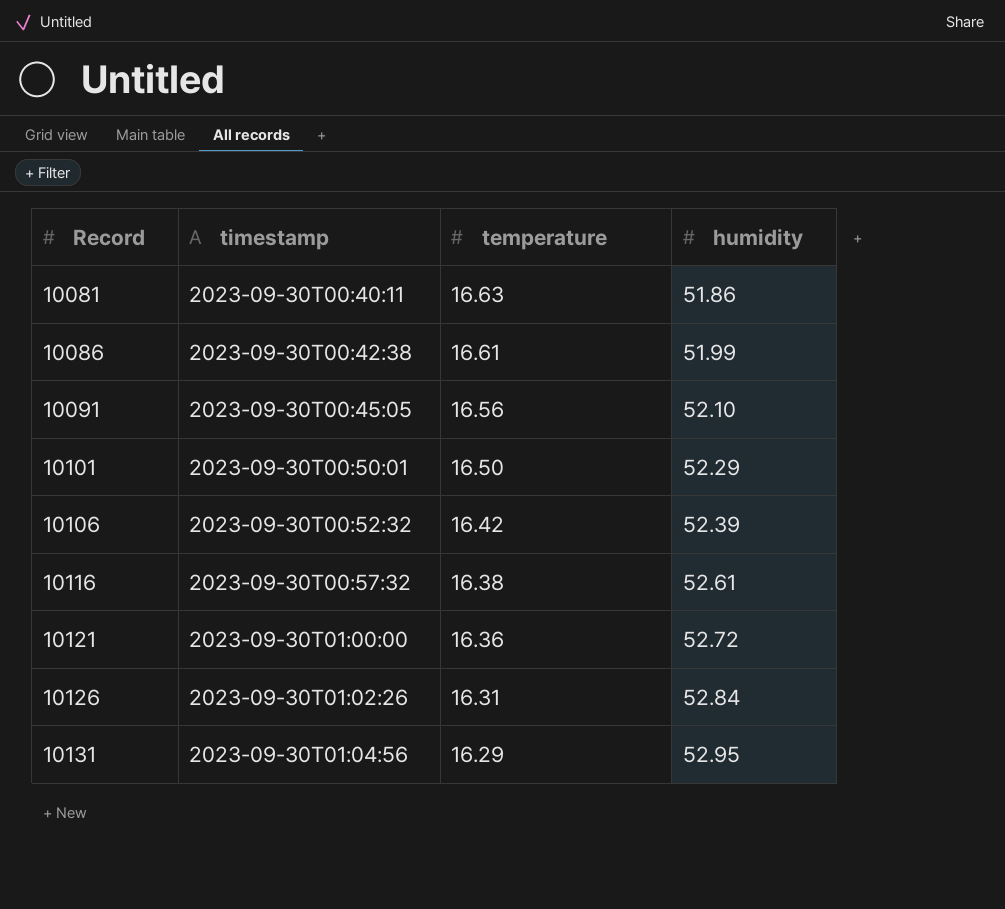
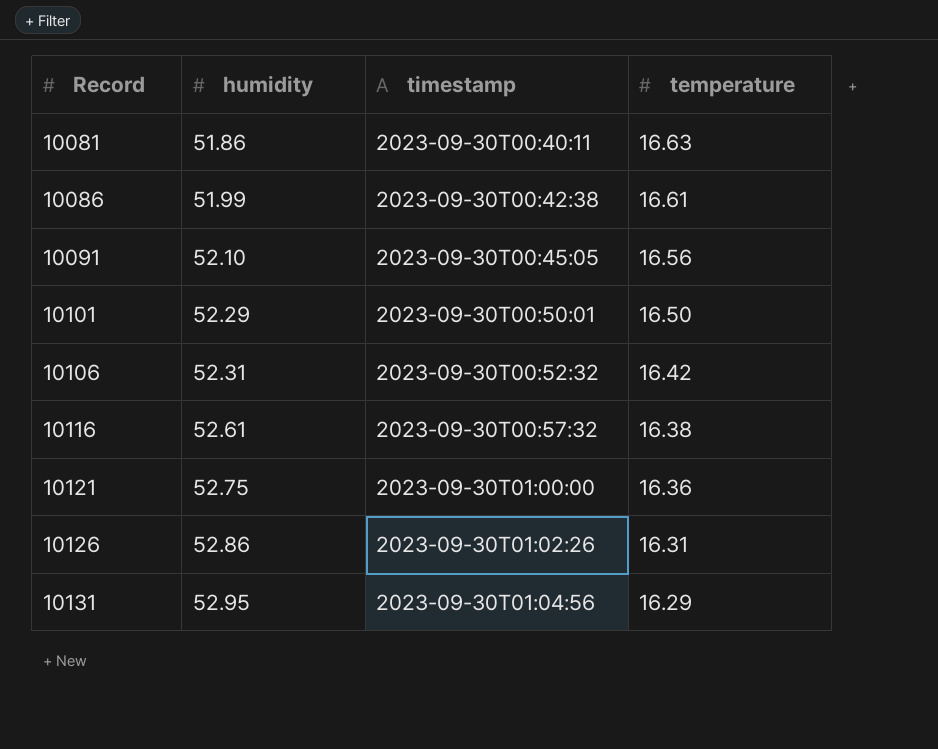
column humidity | position: 4 -> 2
10106 | humidity: 52.39 -> 52.31
10121 | humidity: 52.72 -> 52.75
10126 | humidity: 52.84 -> 52.86

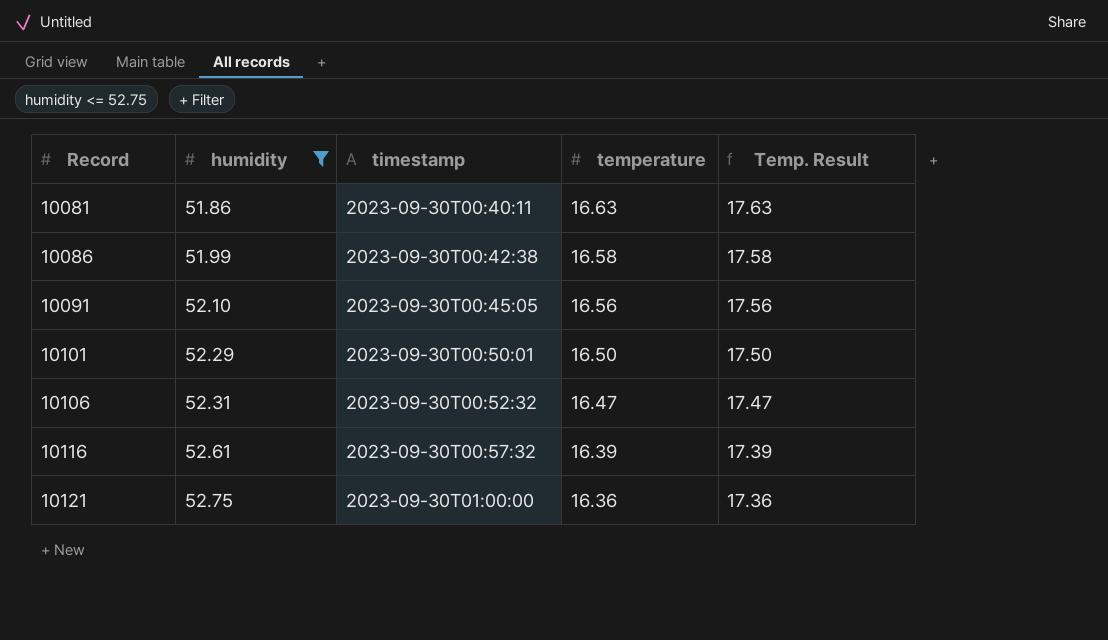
filter: none -> humidity <= 52.75
column Temp. Result | formula: none -> [temperature] + 1
10086 | temperature: 16.61 -> 16.58
10106 | temperature: 16.42 -> 16.47
10116 | temperature: 16.38 -> 16.39

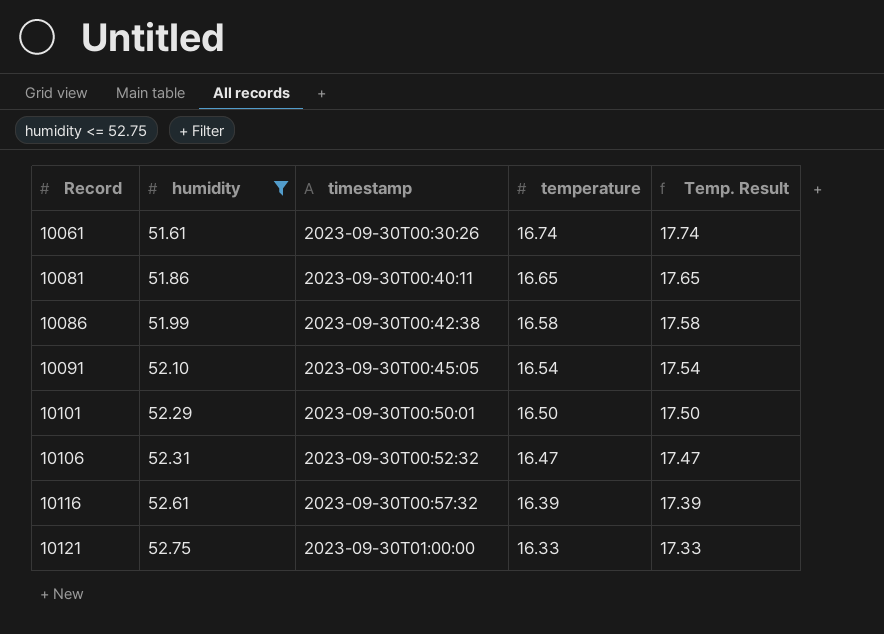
row 10061: none -> 51.61 | 2023-09-30T00:30:26 | 16.74 | 17.74
10081 | temperature: 16.63 -> 16.65
10081 | Temp. Result: 17.63 -> 17.65
10091 | temperature: 16.56 -> 16.54
10091 | Temp. Result: 17.56 -> 17.54
10121 | temperature: 16.36 -> 16.33
10121 | Temp. Result: 17.36 -> 17.33

